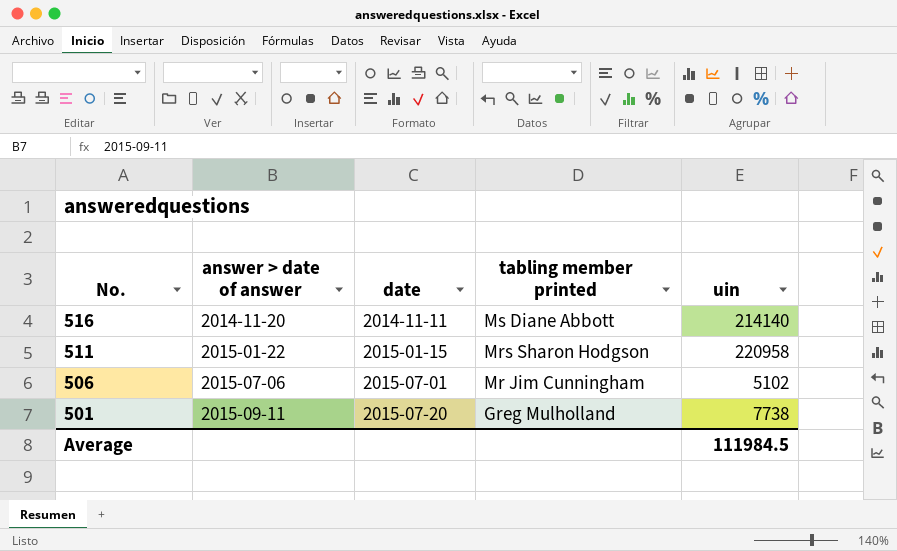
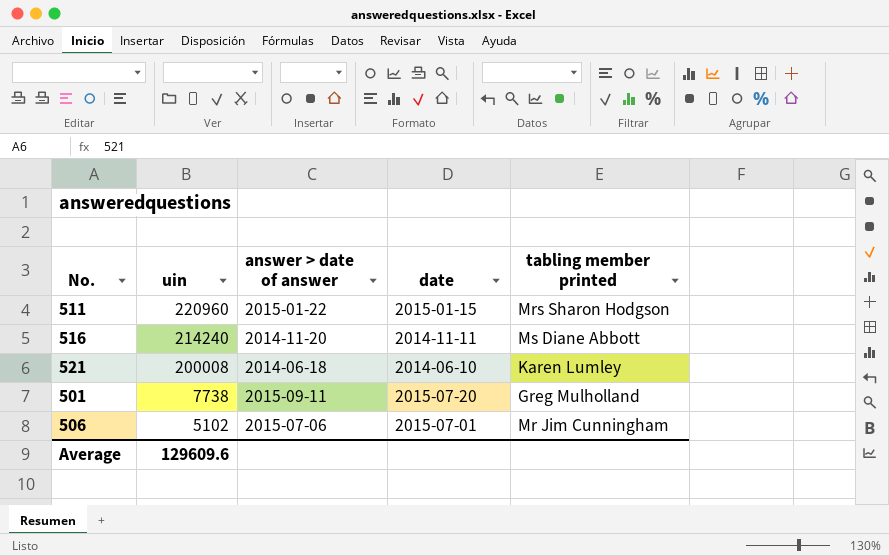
row order: No. descending -> uin descending
column uin | position: 5 -> 2
511 | uin: 220958 -> 220960
516 | uin: 214140 -> 214240
row 521: none -> 200008 | 2014-06-18 | 2014-06-10 | Karen Lumley
Average | uin: 111984.5 -> 129609.6

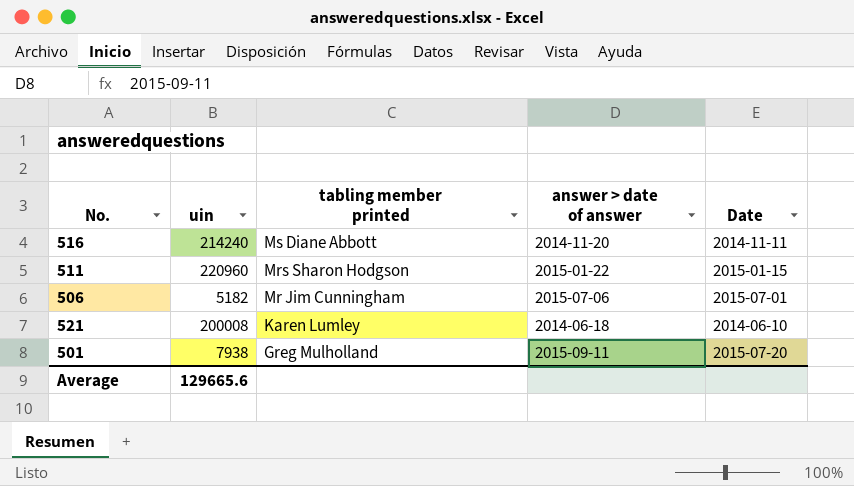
row order: uin descending -> tabling member printed descending
column tabling member printed | position: 5 -> 3
column name: date -> Date
506 | uin: 5102 -> 5182
501 | uin: 7738 -> 7938
Average | uin: 129609.6 -> 129665.6

